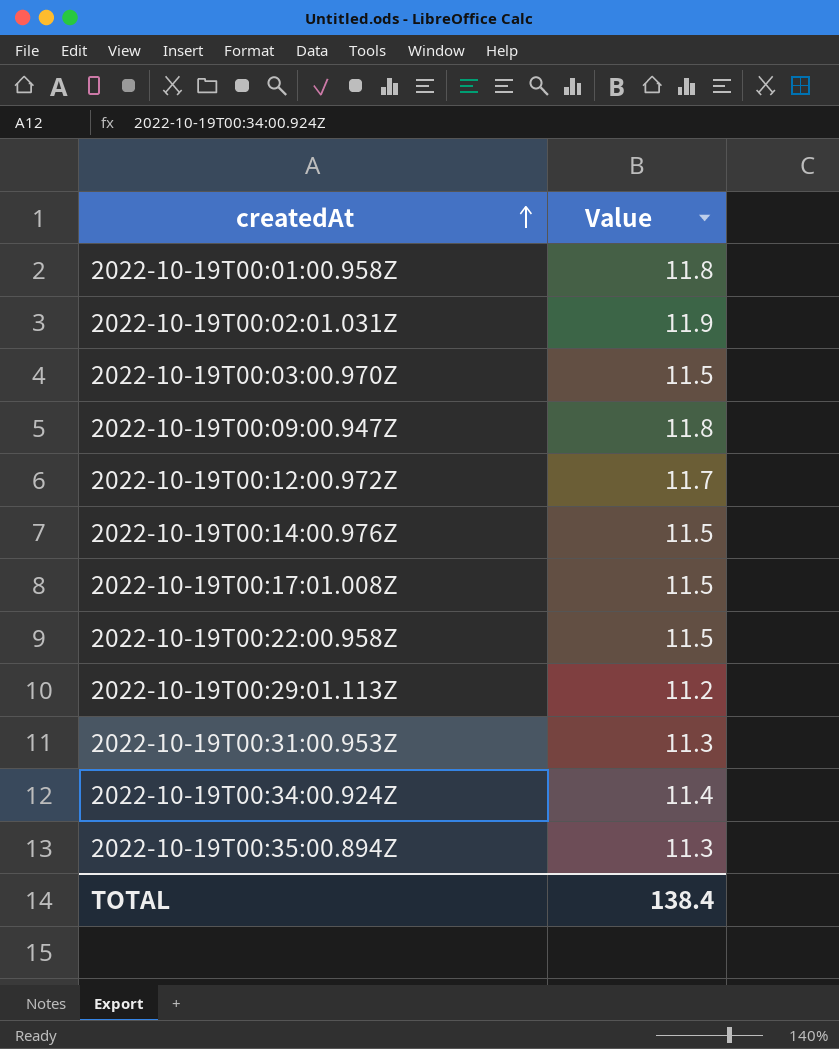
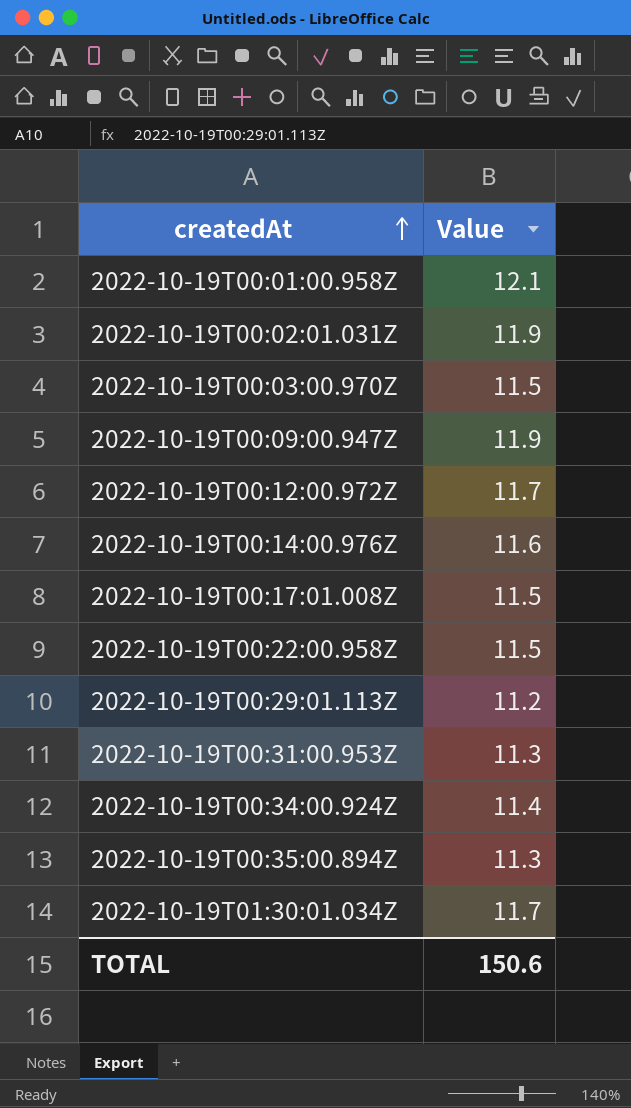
2022-10-19T00:01:00.958Z | Value: 11.8 -> 12.1
2022-10-19T00:09:00.947Z | Value: 11.8 -> 11.9
2022-10-19T00:14:00.976Z | Value: 11.5 -> 11.6
row 2022-10-19T01:30:01.034Z: none -> 11.7
TOTAL | Value: 138.4 -> 150.6

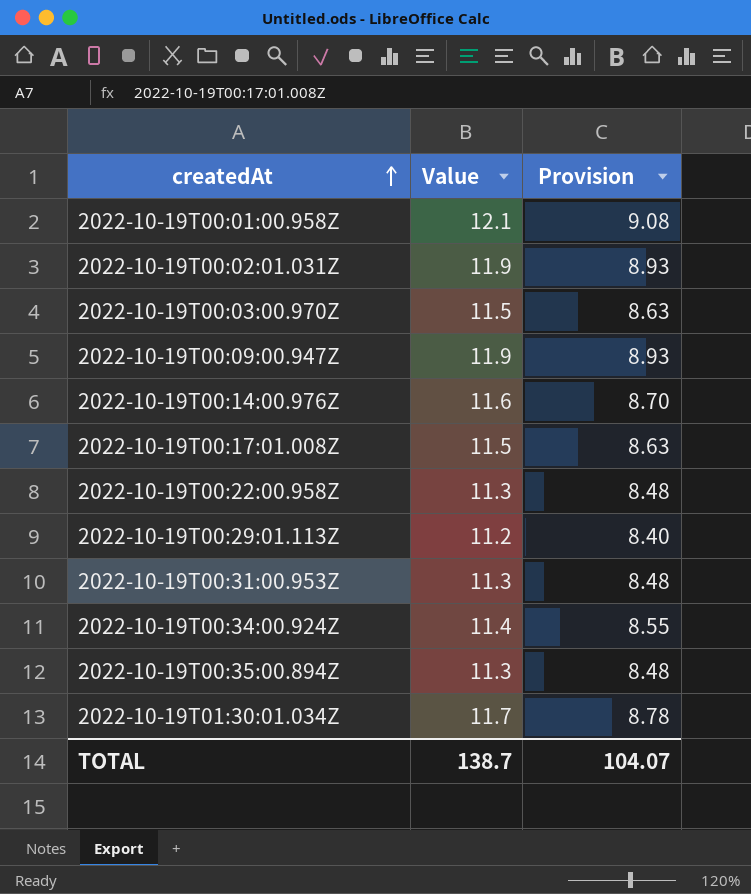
column Provision | formula: none -> [Value] * 0.75
row 2022-10-19T00:12:00.972Z: 11.7 -> none
2022-10-19T00:22:00.958Z | Value: 11.5 -> 11.3
TOTAL | Value: 150.6 -> 138.7

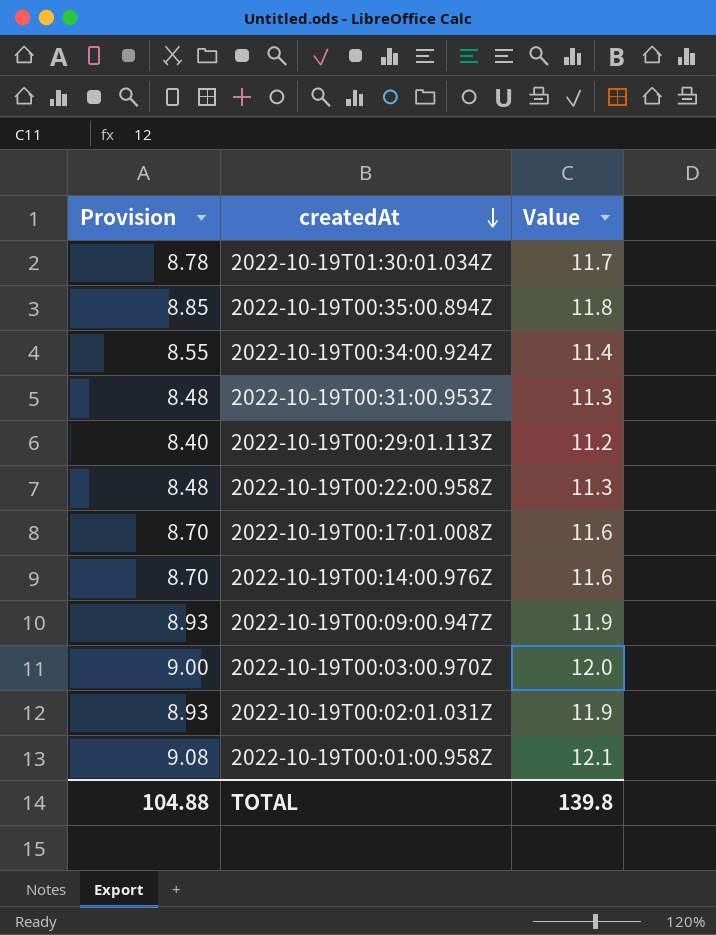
row order: createdAt ascending -> createdAt descending
column Provision | position: 3 -> 1
2022-10-19T00:35:00.894Z | Provision: 8.48 -> 8.85
2022-10-19T00:35:00.894Z | Value: 11.3 -> 11.8
2022-10-19T00:17:01.008Z | Provision: 8.63 -> 8.70
2022-10-19T00:17:01.008Z | Value: 11.5 -> 11.6
2022-10-19T00:03:00.970Z | Provision: 8.63 -> 9.00
2022-10-19T00:03:00.970Z | Value: 11.5 -> 12.0
TOTAL | Provision: 104.07 -> 104.88
TOTAL | Value: 138.7 -> 139.8

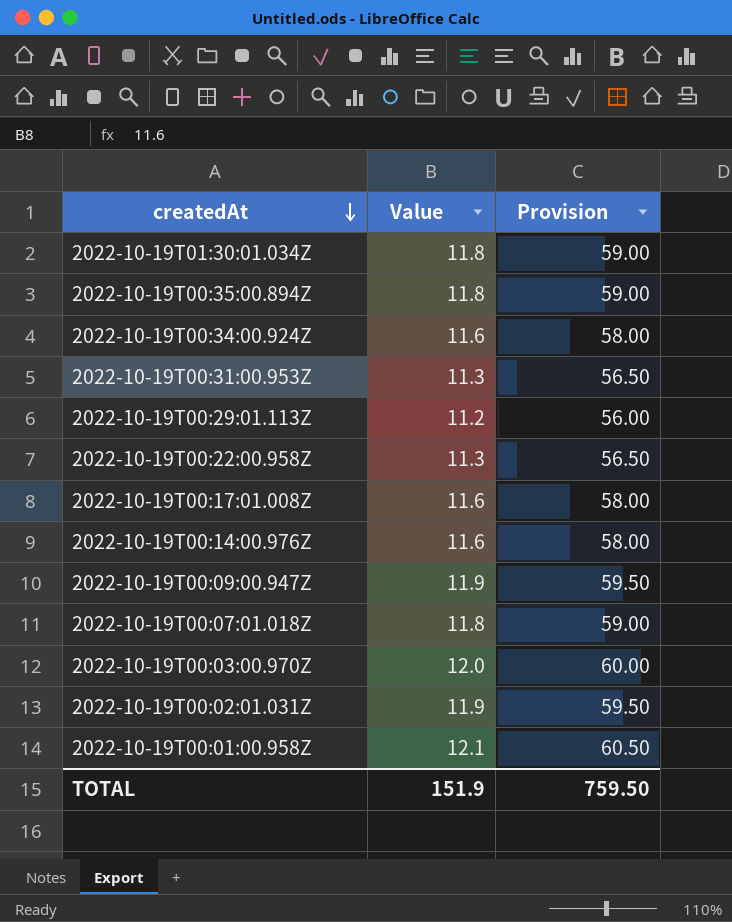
column Provision | formula: [Value] * 0.75 -> [Value] * 5
column Provision | position: 1 -> 3
2022-10-19T01:30:01.034Z | Value: 11.7 -> 11.8
2022-10-19T00:34:00.924Z | Value: 11.4 -> 11.6
row 2022-10-19T00:07:01.018Z: none -> 11.8 | 59.00
TOTAL | Value: 139.8 -> 151.9
TOTAL | Provision: 104.88 -> 759.50

